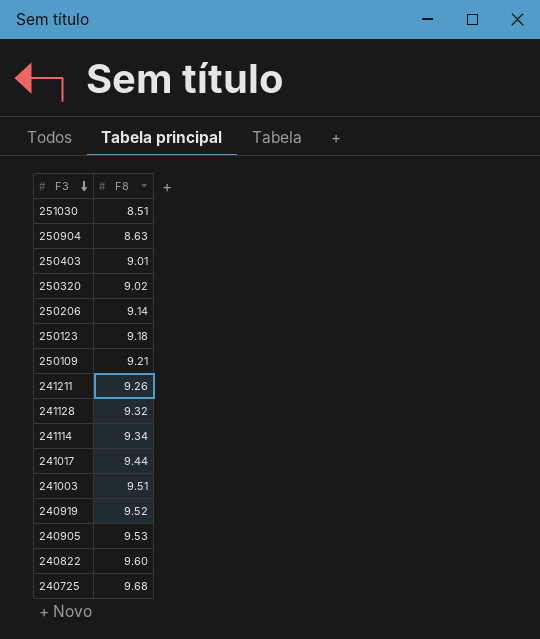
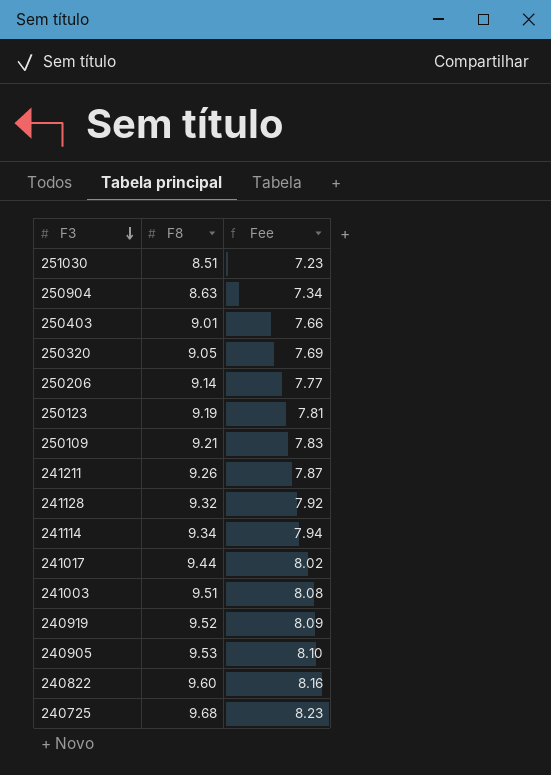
column Fee | formula: none -> [F8] * 0.85
250320 | F8: 9.02 -> 9.05
250123 | F8: 9.18 -> 9.19

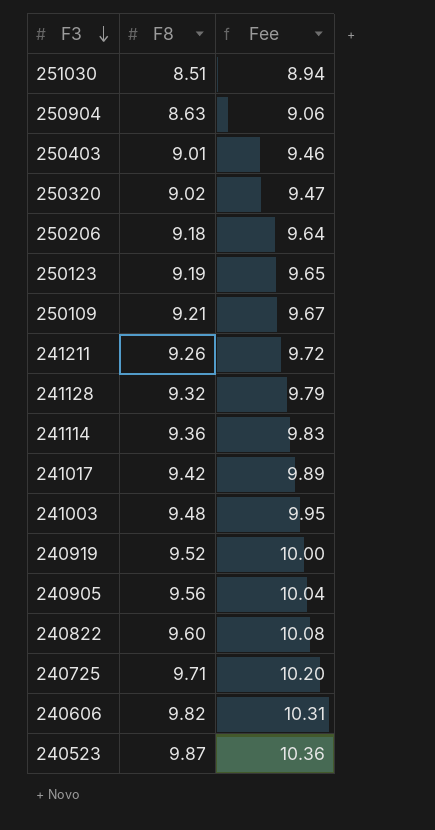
column Fee | formula: [F8] * 0.85 -> [F8] * 1.05
250320 | F8: 9.05 -> 9.02
250206 | F8: 9.14 -> 9.18
241114 | F8: 9.34 -> 9.36
241017 | F8: 9.44 -> 9.42
241003 | F8: 9.51 -> 9.48
240905 | F8: 9.53 -> 9.56
240725 | F8: 9.68 -> 9.71
row 240606: none -> 9.82 | 10.31
row 240523: none -> 9.87 | 10.36

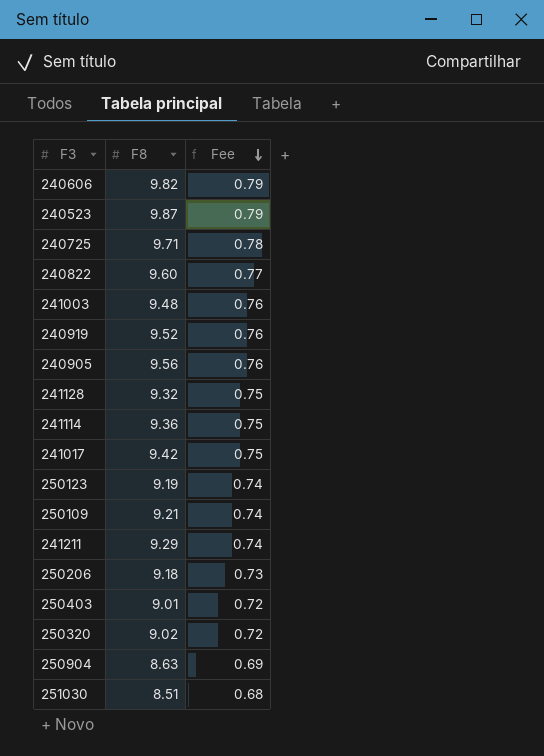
row order: F3 descending -> Fee descending
column Fee | formula: [F8] * 1.05 -> [F8] * 0.08
241211 | F8: 9.26 -> 9.29

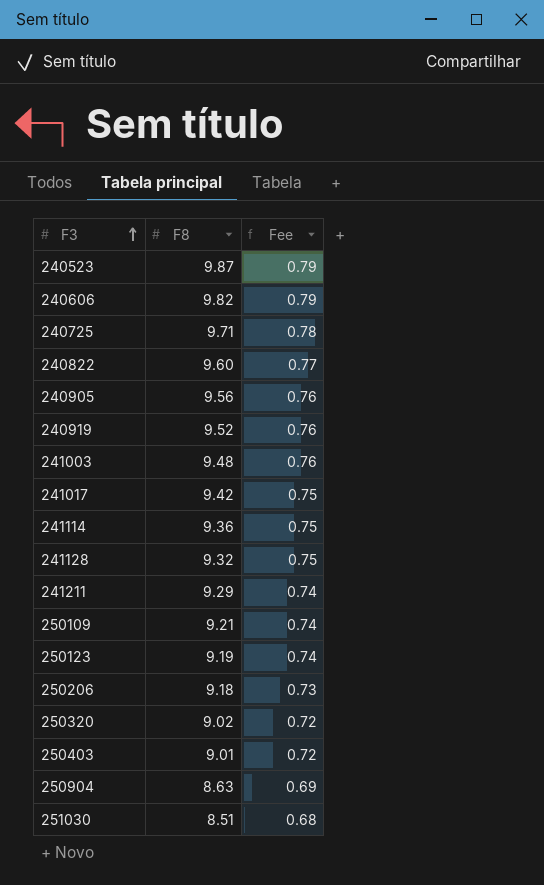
row order: Fee descending -> F3 ascending

